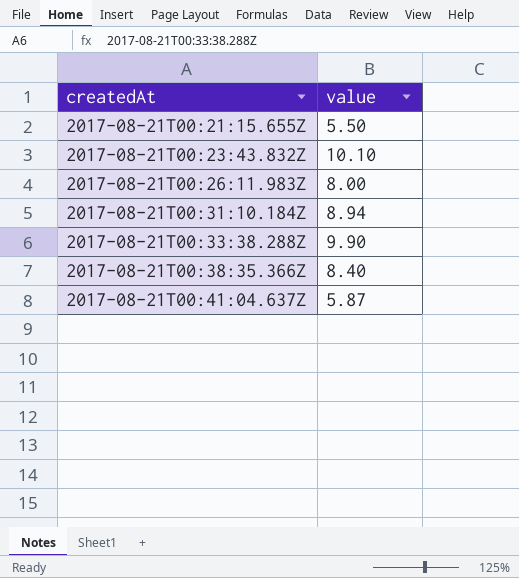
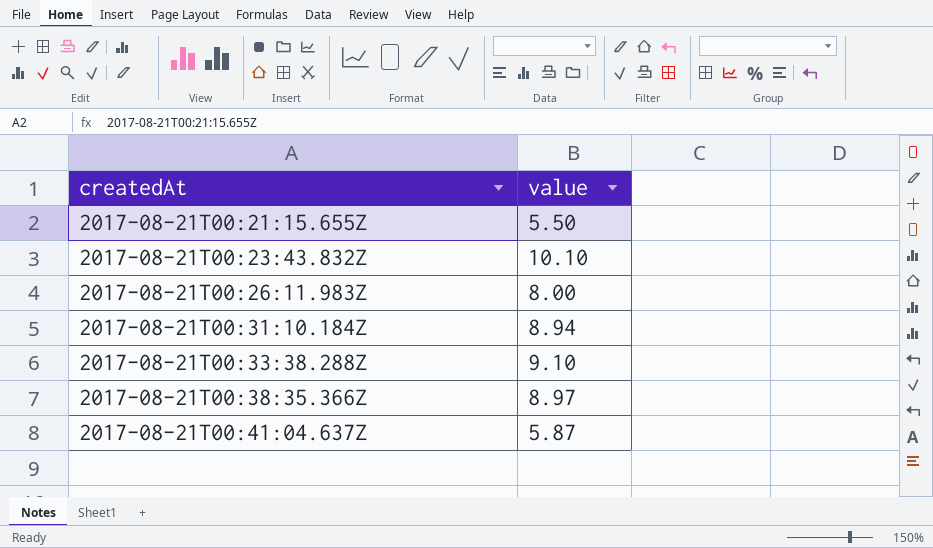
2017-08-21T00:33:38.288Z | value: 9.90 -> 9.10
2017-08-21T00:38:35.366Z | value: 8.40 -> 8.97

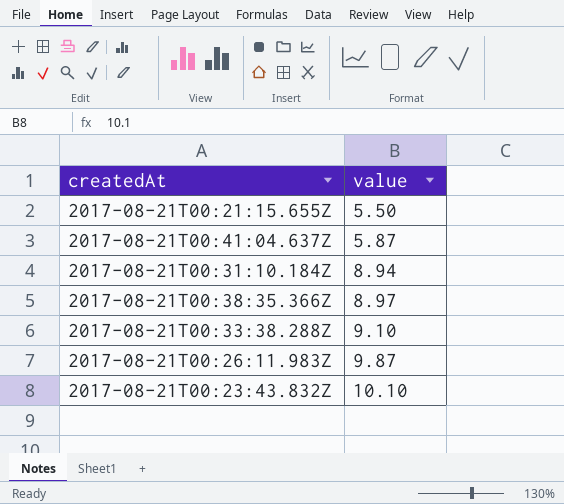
row order: createdAt ascending -> value ascending
2017-08-21T00:26:11.983Z | value: 8.00 -> 9.87

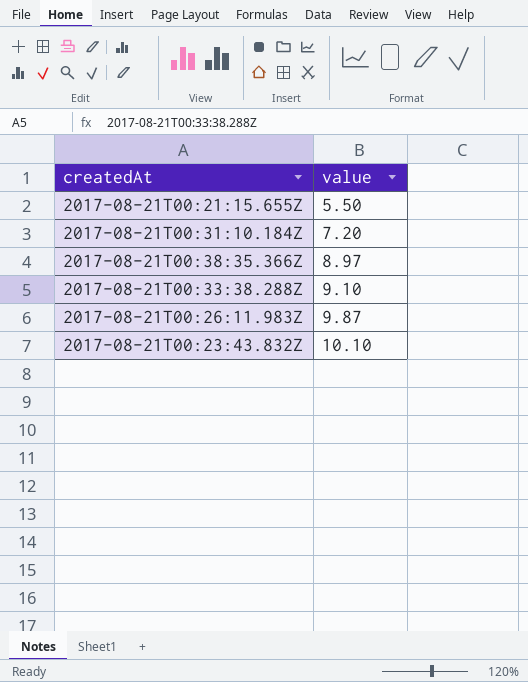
row 2017-08-21T00:41:04.637Z: 5.87 -> none
2017-08-21T00:31:10.184Z | value: 8.94 -> 7.20

